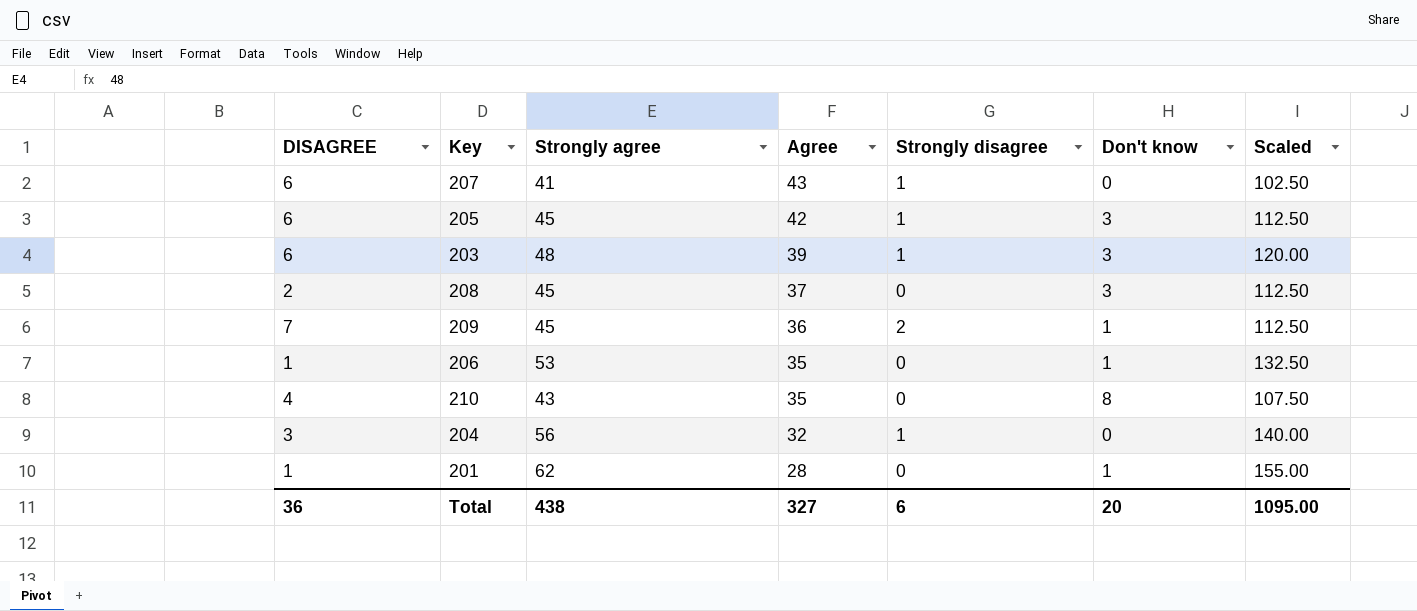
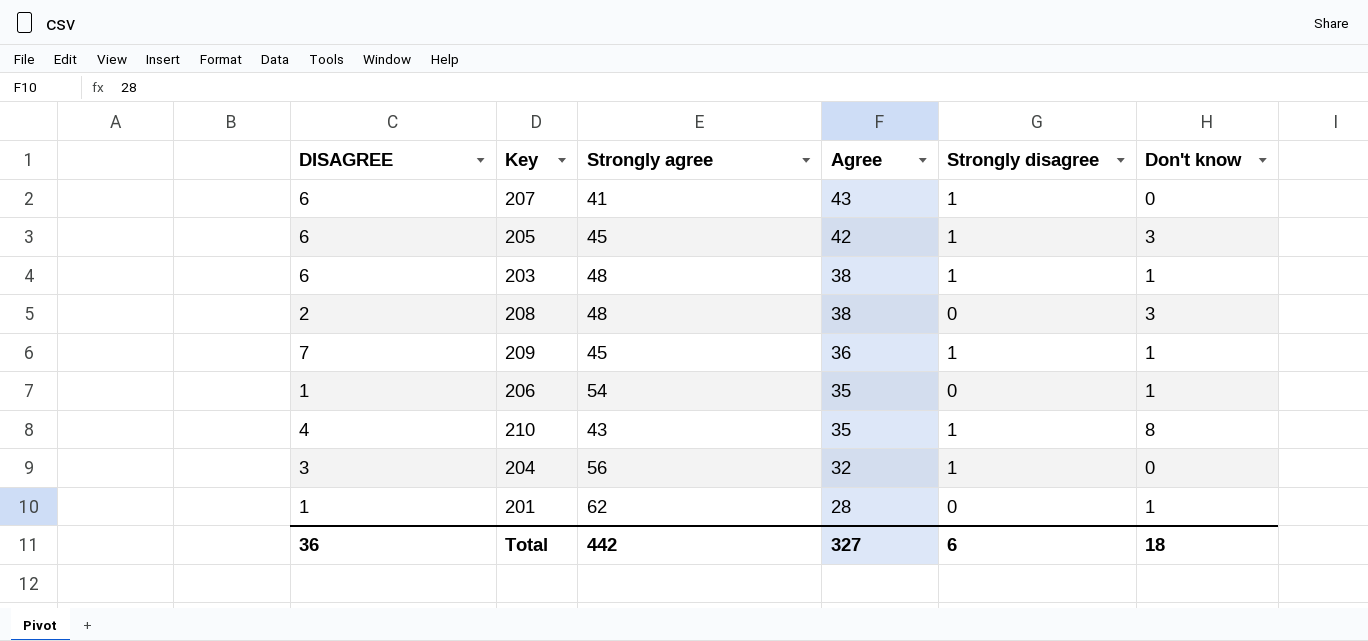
column Scaled | formula: [Strongly agree] * 2.5 -> none
203 | Agree: 39 -> 38
203 | Don't know: 3 -> 1
208 | Strongly agree: 45 -> 48
208 | Agree: 37 -> 38
209 | Strongly disagree: 2 -> 1
206 | Strongly agree: 53 -> 54
210 | Strongly disagree: 0 -> 1
Total | Strongly agree: 438 -> 442
Total | Don't know: 20 -> 18

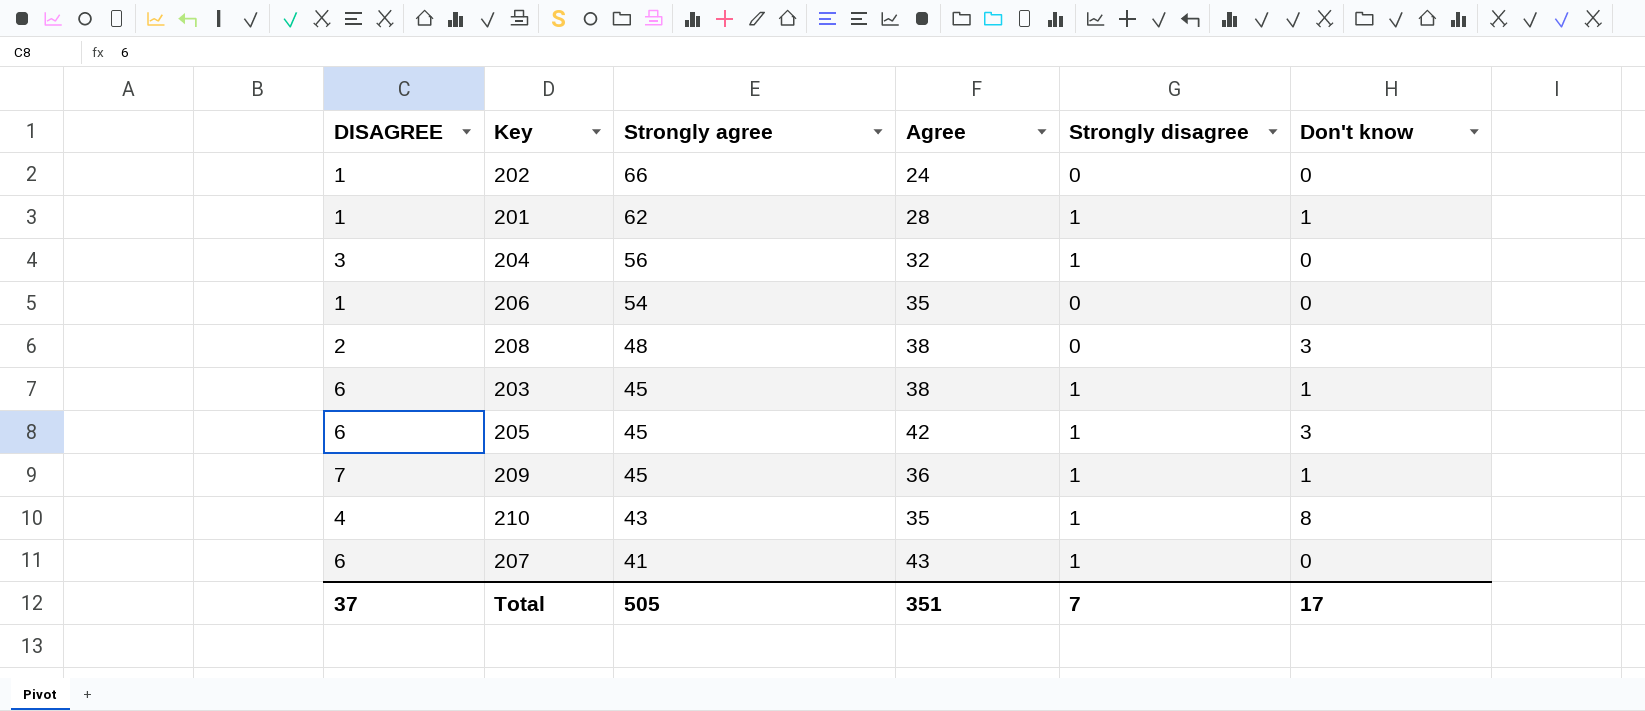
row order: Agree descending -> Strongly agree descending
row 202: none -> 1 | 66 | 24 | 0 | 0
201 | Strongly disagree: 0 -> 1
206 | Don't know: 1 -> 0
203 | Strongly agree: 48 -> 45
Total | DISAGREE: 36 -> 37
Total | Strongly agree: 442 -> 505
Total | Agree: 327 -> 351
Total | Strongly disagree: 6 -> 7
Total | Don't know: 18 -> 17

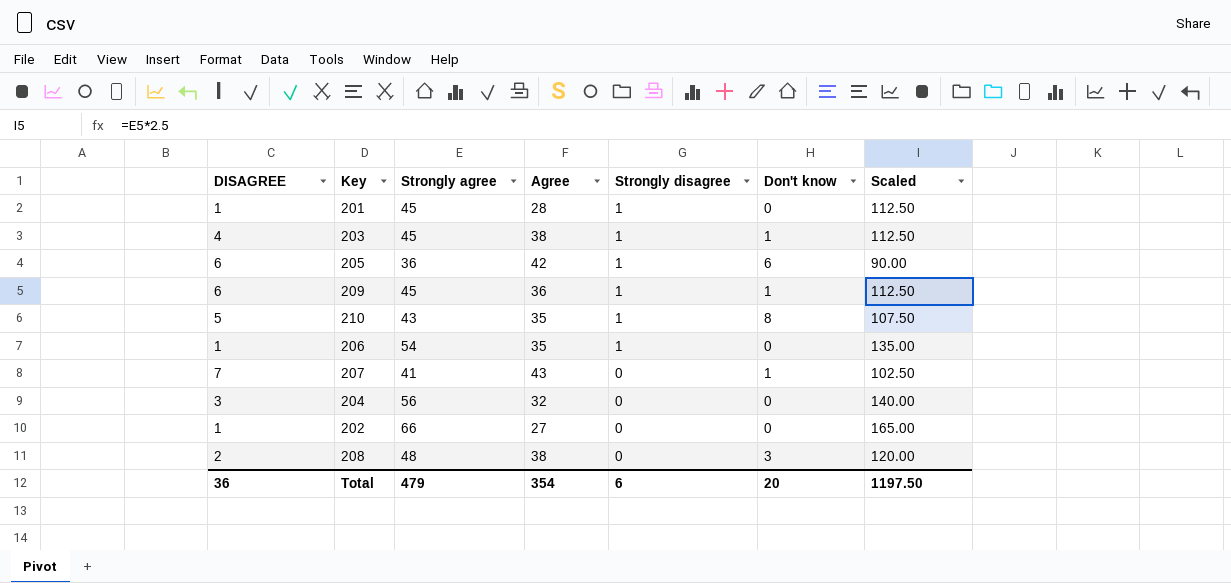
row order: Strongly agree descending -> Strongly disagree descending
column Scaled | formula: none -> [Strongly agree] * 2.5
201 | Strongly agree: 62 -> 45
201 | Don't know: 1 -> 0
203 | DISAGREE: 6 -> 4
205 | Strongly agree: 45 -> 36
205 | Don't know: 3 -> 6
209 | DISAGREE: 7 -> 6
210 | DISAGREE: 4 -> 5
206 | Strongly disagree: 0 -> 1
207 | DISAGREE: 6 -> 7
207 | Strongly disagree: 1 -> 0
207 | Don't know: 0 -> 1
204 | Strongly disagree: 1 -> 0
202 | Agree: 24 -> 27
Total | DISAGREE: 37 -> 36
Total | Strongly agree: 505 -> 479
Total | Agree: 351 -> 354
Total | Strongly disagree: 7 -> 6
Total | Don't know: 17 -> 20

